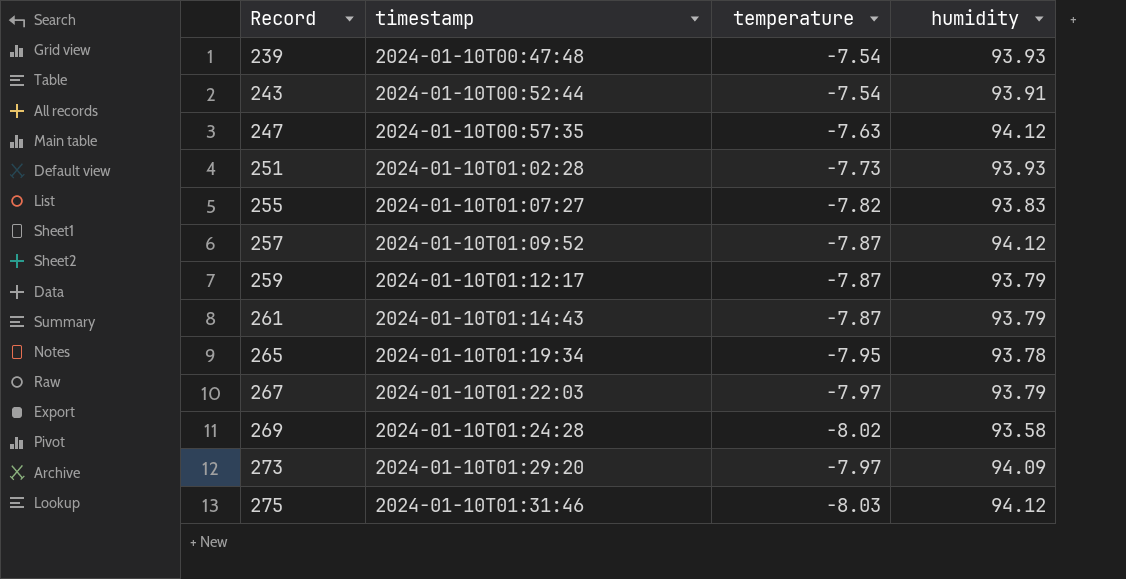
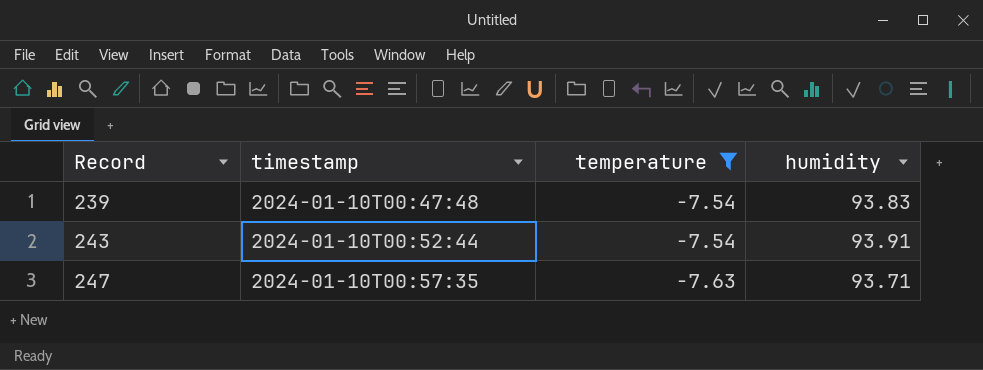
filter: none -> temperature >= -7.63
239 | humidity: 93.93 -> 93.83
247 | humidity: 94.12 -> 93.71

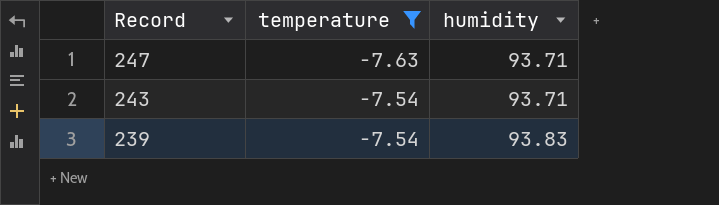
row order: Record ascending -> Record descending
column timestamp | position: 2 -> none
243 | humidity: 93.91 -> 93.71

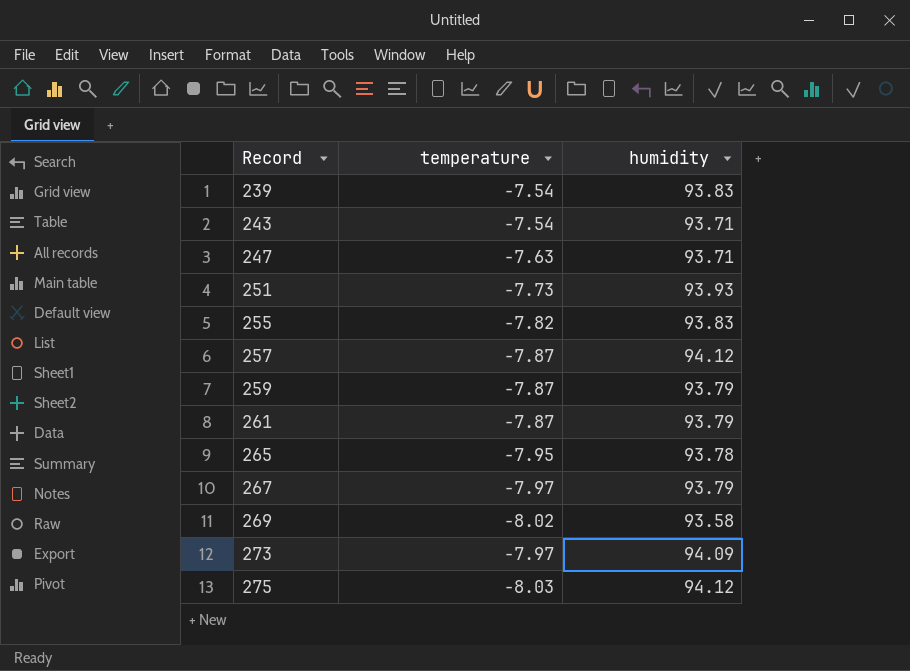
filter: temperature >= -7.63 -> none
row order: Record descending -> Record ascending

